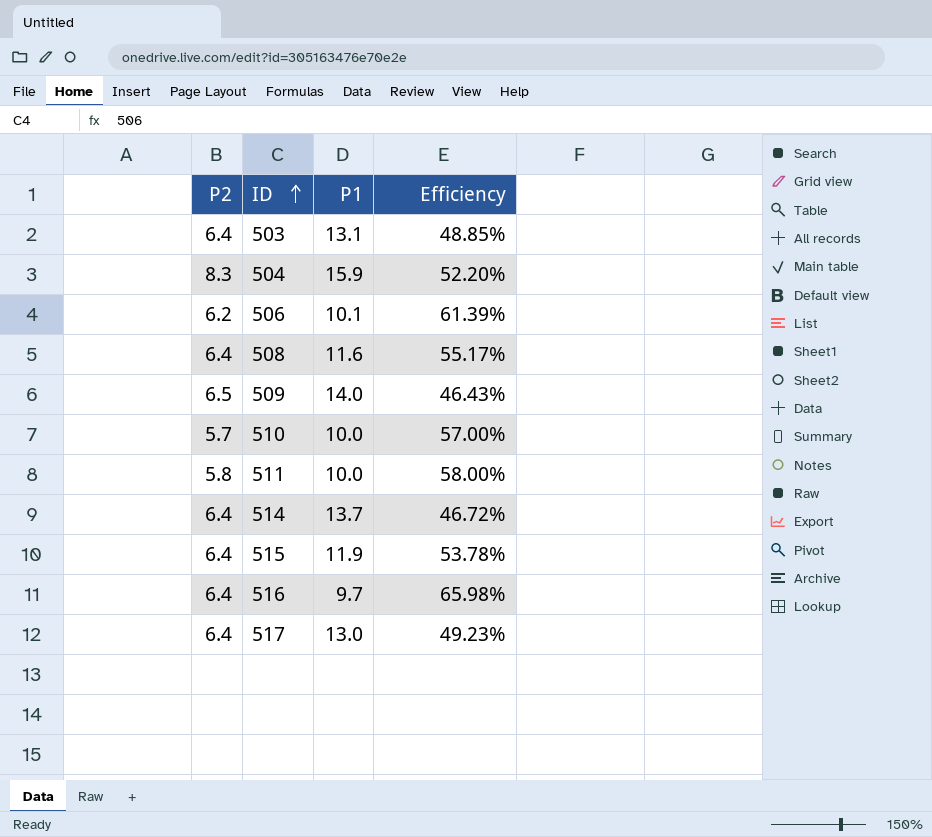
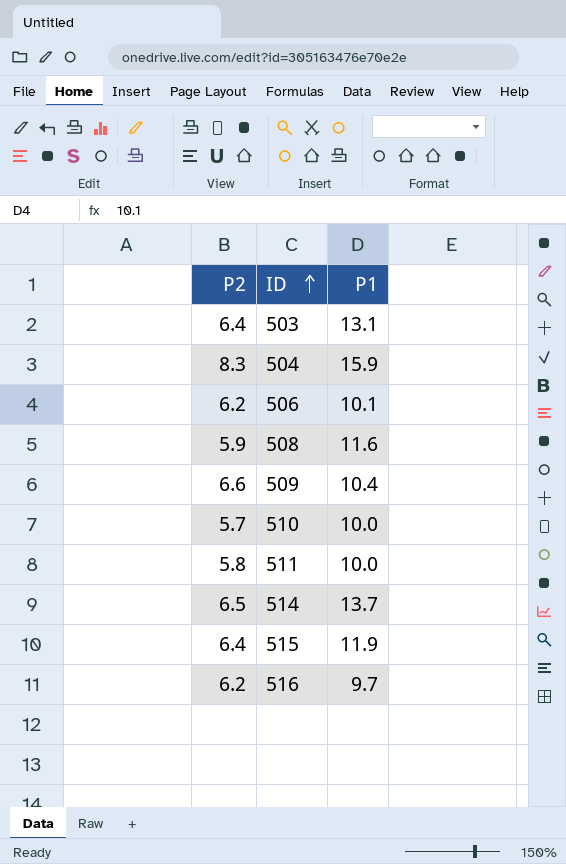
column Efficiency | formula: [P2] / [P1] -> none
row 517: 6.4 | 13.0 | 49.23% -> none
508 | P2: 6.4 -> 5.9
509 | P2: 6.5 -> 6.6
509 | P1: 14.0 -> 10.4
514 | P2: 6.4 -> 6.5
516 | P2: 6.4 -> 6.2

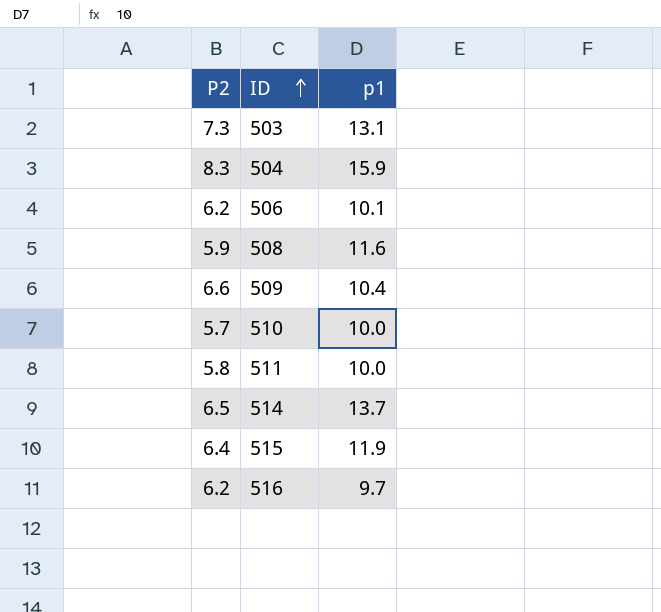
column name: P1 -> p1
503 | P2: 6.4 -> 7.3

